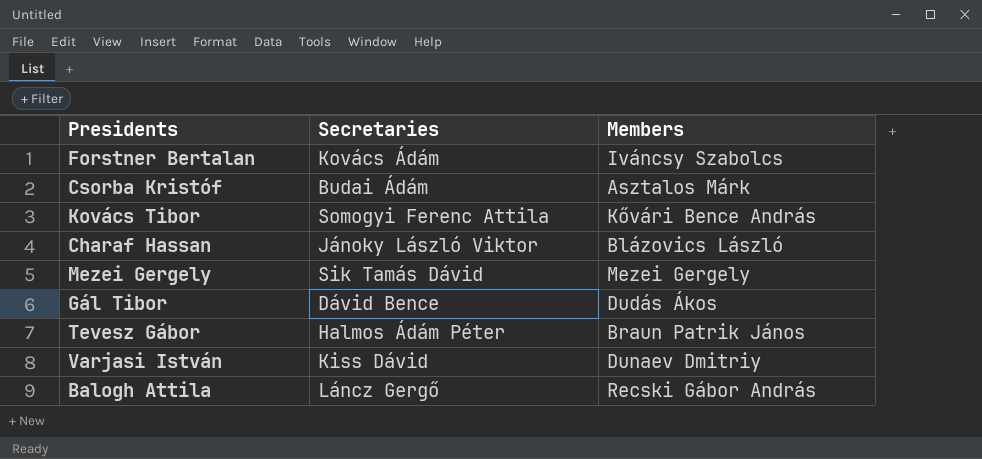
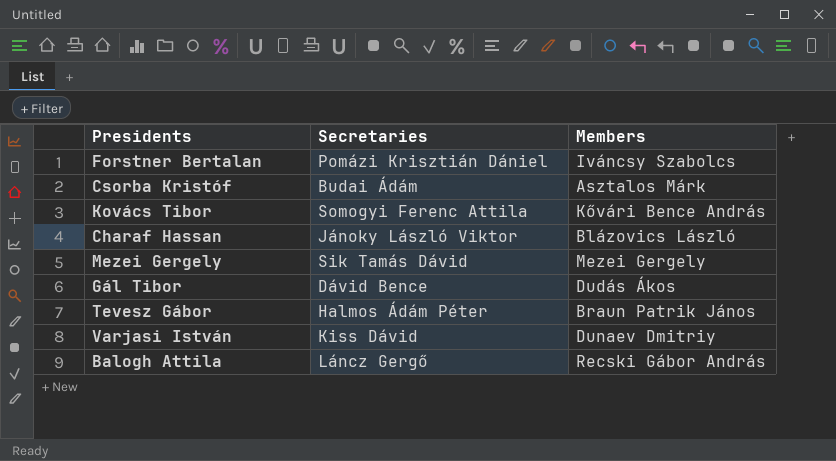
Forstner Bertalan | Secretaries: Kovács Ádám -> Pomázi Krisztián Dániel

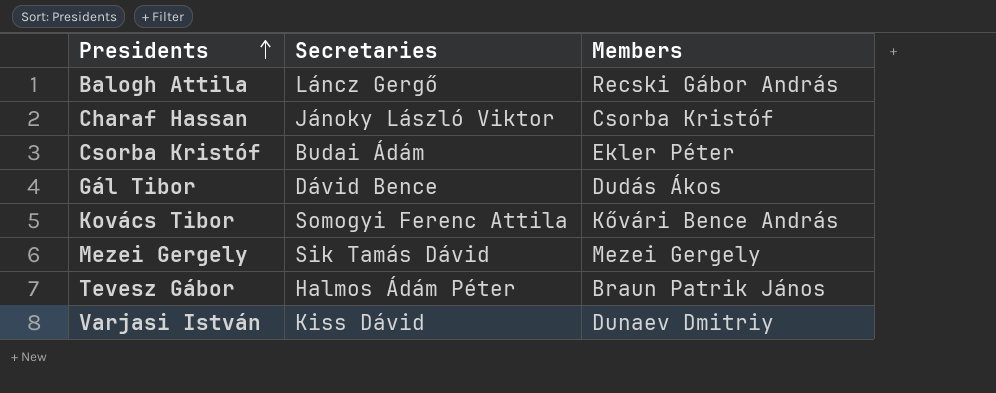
row order: none -> Presidents ascending
row Forstner Bertalan: Pomázi Krisztián Dániel | Iváncsy Szabolcs -> none
Charaf Hassan | Members: Blázovics László -> Csorba Kristóf
Csorba Kristóf | Members: Asztalos Márk -> Ekler Péter

